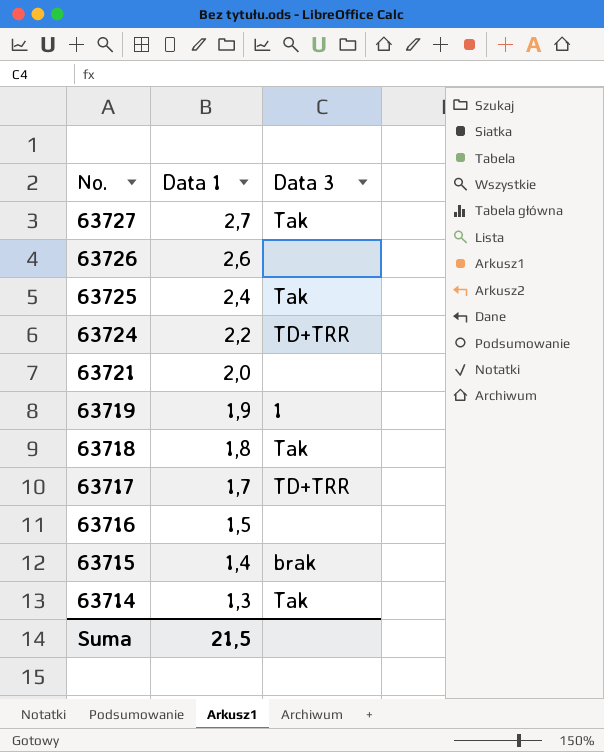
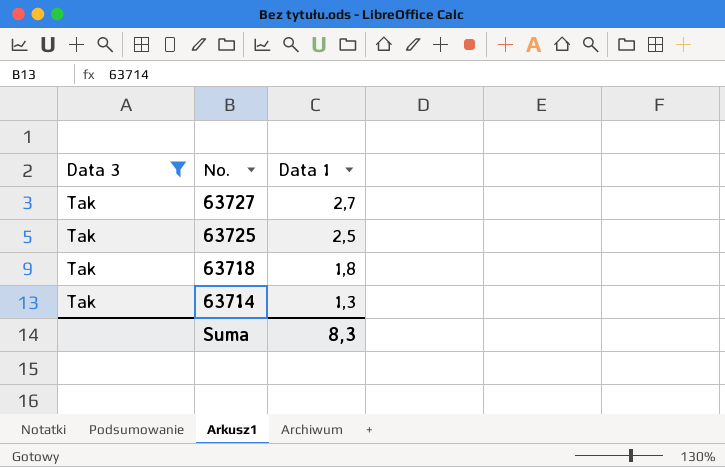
filter: none -> Data 3 = Tak
column Data 3 | position: 3 -> 1
63725 | Data 1: 2,4 -> 2,5
Suma | Data 1: 21,5 -> 8,3

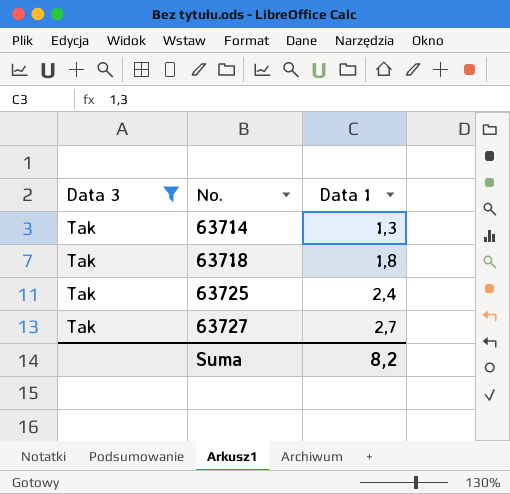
row order: No. descending -> No. ascending
63725 | Data 1: 2,5 -> 2,4
Suma | Data 1: 8,3 -> 8,2

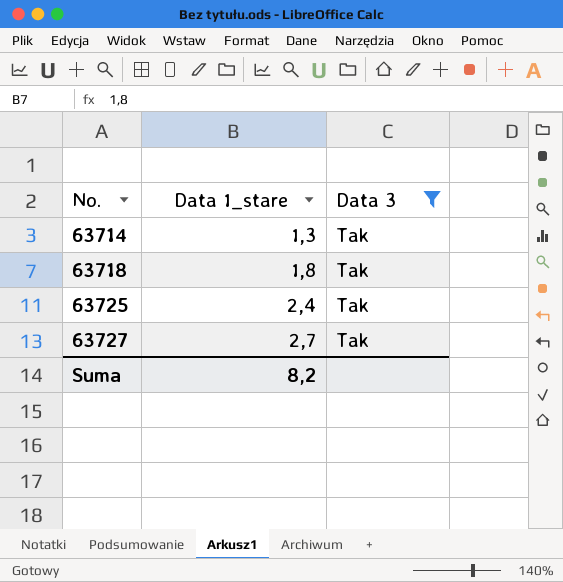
column name: Data 1 -> Data 1_stare
column Data 3 | position: 1 -> 3

